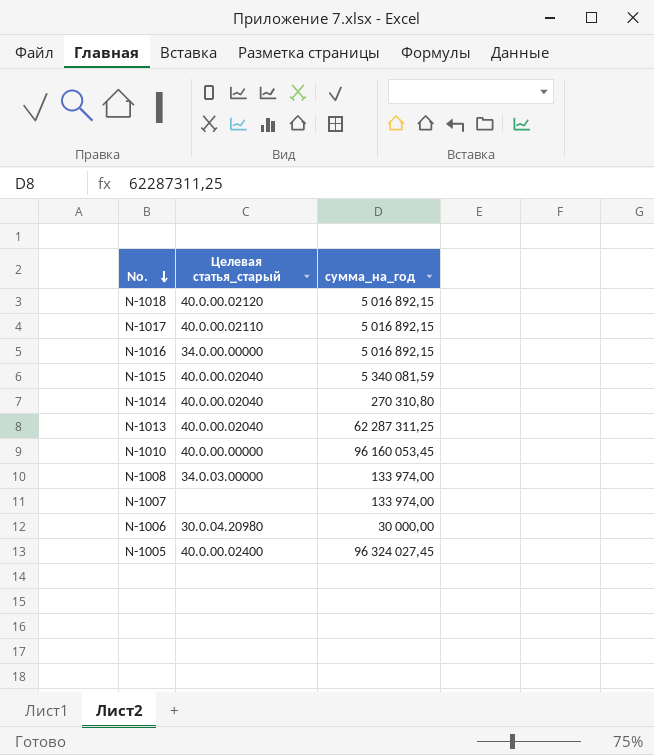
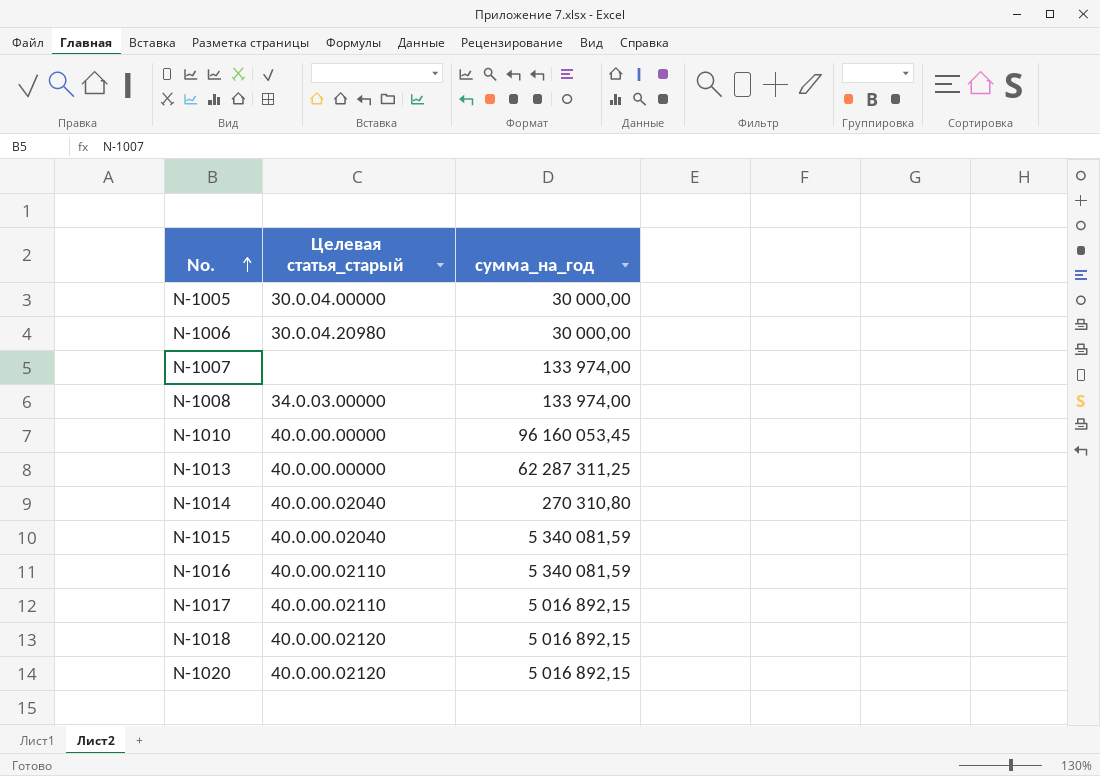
row order: No. descending -> No. ascending
N-1005 | Целевая статья_старый: 40.0.00.02400 -> 30.0.04.00000
N-1005 | сумма_на_год: 96 324 027,45 -> 30 000,00
N-1013 | Целевая статья_старый: 40.0.00.02040 -> 40.0.00.00000
N-1016 | Целевая статья_старый: 34.0.00.00000 -> 40.0.00.02110
N-1016 | сумма_на_год: 5 016 892,15 -> 5 340 081,59
row N-1020: none -> 40.0.00.02120 | 5 016 892,15

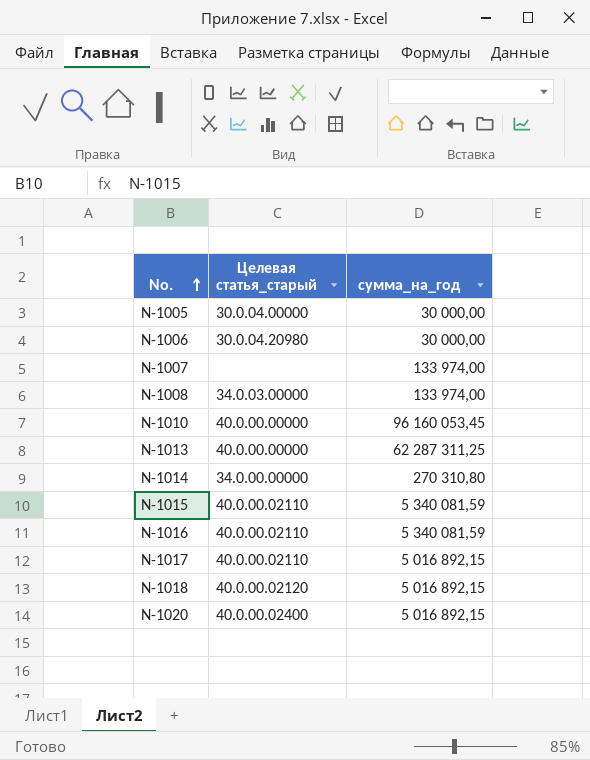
N-1014 | Целевая статья_старый: 40.0.00.02040 -> 34.0.00.00000
N-1015 | Целевая статья_старый: 40.0.00.02040 -> 40.0.00.02110
N-1020 | Целевая статья_старый: 40.0.00.02120 -> 40.0.00.02400

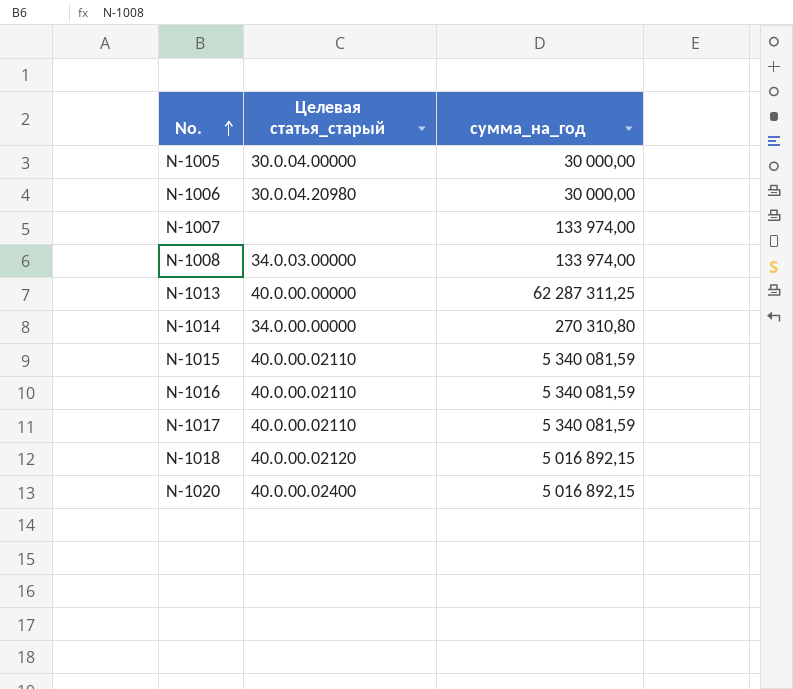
row N-1010: 40.0.00.00000 | 96 160 053,45 -> none
N-1017 | сумма_на_год: 5 016 892,15 -> 5 340 081,59

